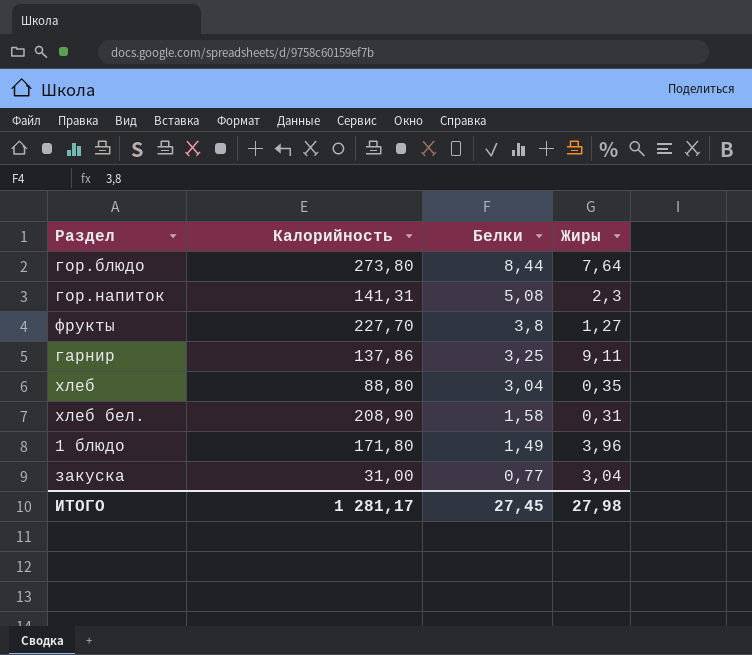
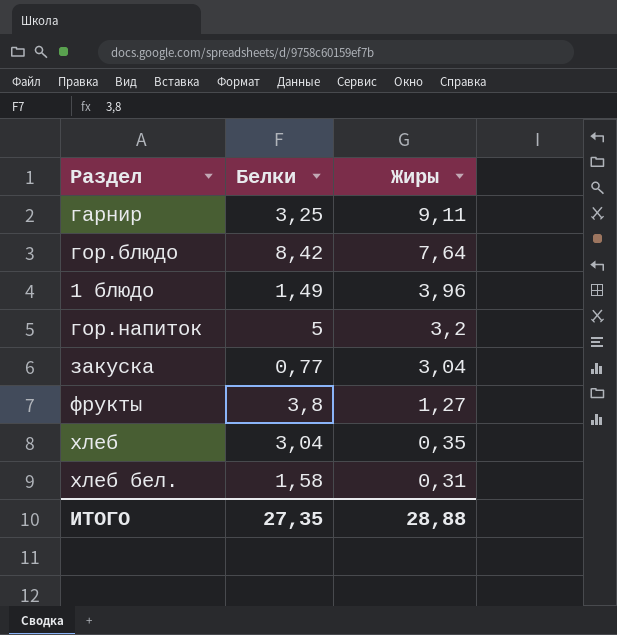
row order: Белки descending -> Жиры descending
column Калорийность | position: 2 -> none
гор.блюдо | Белки: 8,44 -> 8,42
гор.напиток | Белки: 5,08 -> 5
гор.напиток | Жиры: 2,3 -> 3,2
ИТОГО | Белки: 27,45 -> 27,35
ИТОГО | Жиры: 27,98 -> 28,88

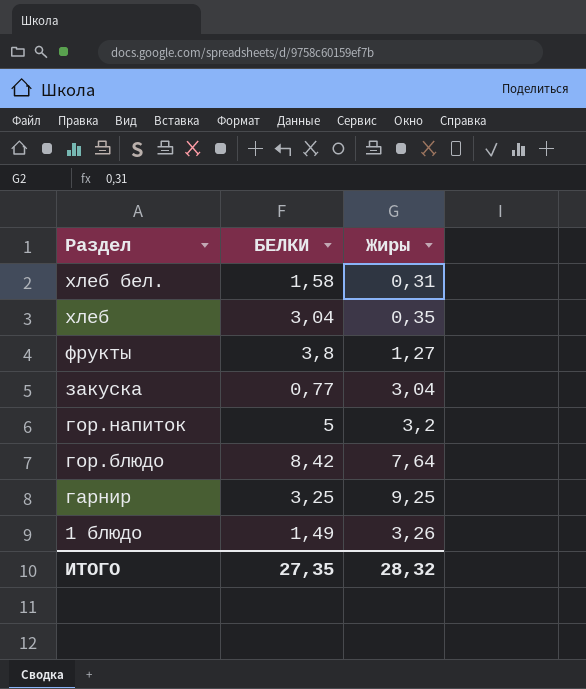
row order: Жиры descending -> Раздел descending
column name: Белки -> БЕЛКИ
гарнир | Жиры: 9,11 -> 9,25
1 блюдо | Жиры: 3,96 -> 3,26
ИТОГО | Жиры: 28,88 -> 28,32

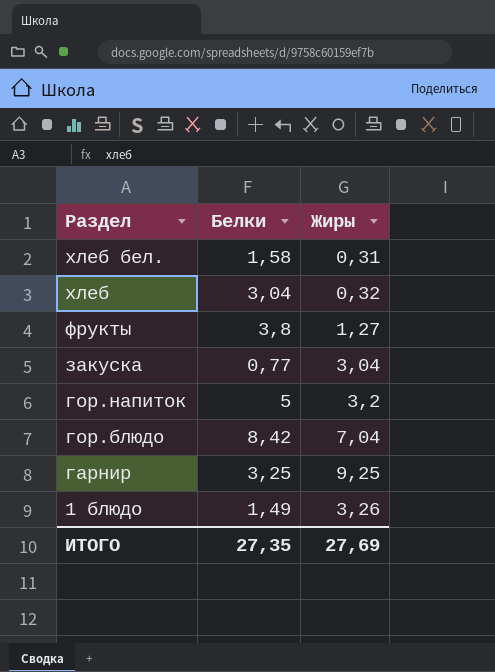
column name: БЕЛКИ -> Белки
хлеб | Жиры: 0,35 -> 0,32
гор.блюдо | Жиры: 7,64 -> 7,04
ИТОГО | Жиры: 28,32 -> 27,69

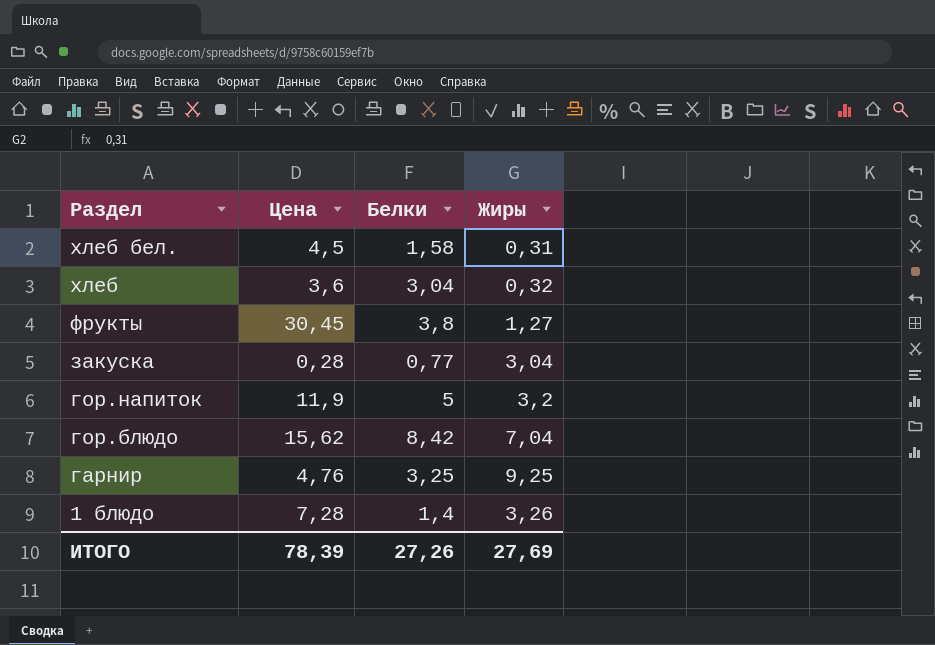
column Цена | position: none -> 2
1 блюдо | Белки: 1,49 -> 1,4
ИТОГО | Белки: 27,35 -> 27,26

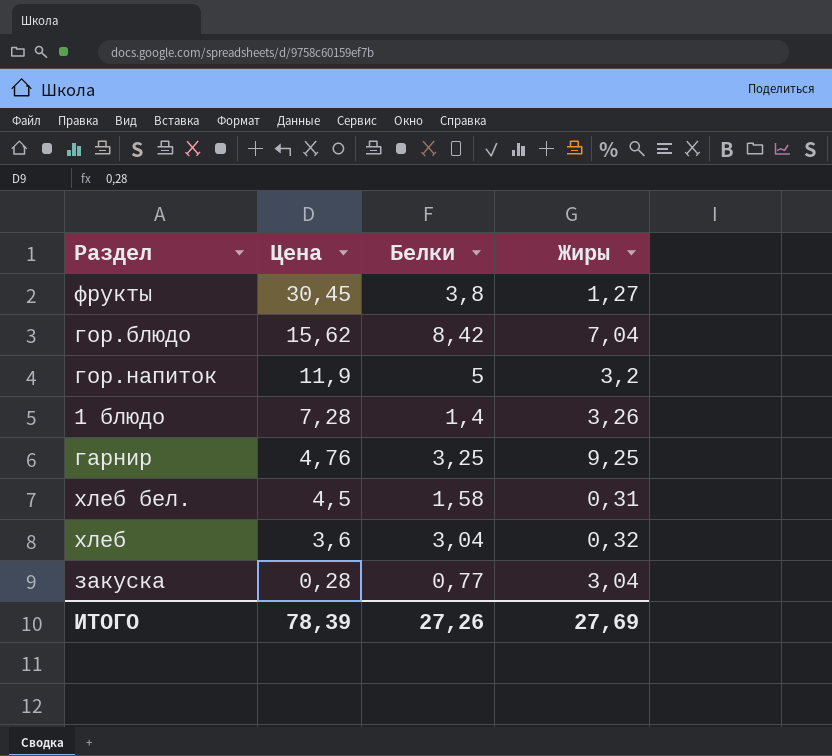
row order: Раздел descending -> Цена descending

